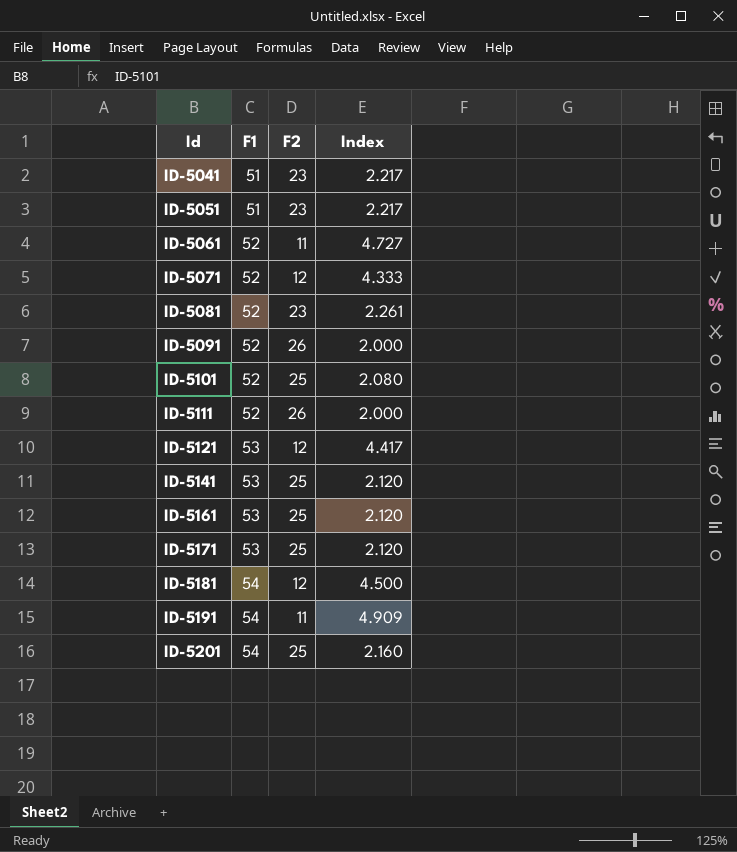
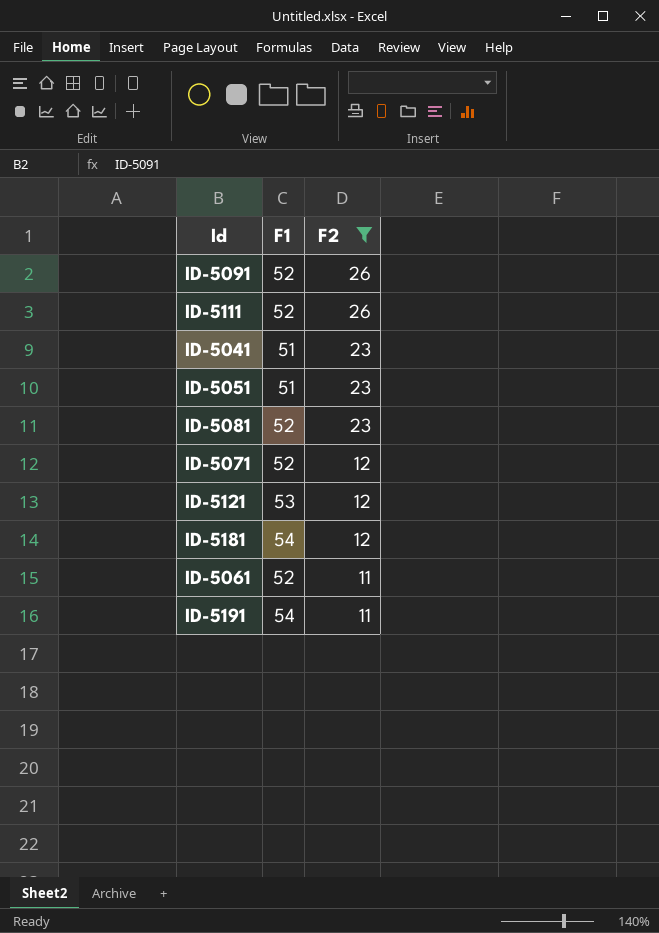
filter: none -> F2 != 25
row order: Id ascending -> F2 descending
column Index | formula: [F1] / [F2] -> none

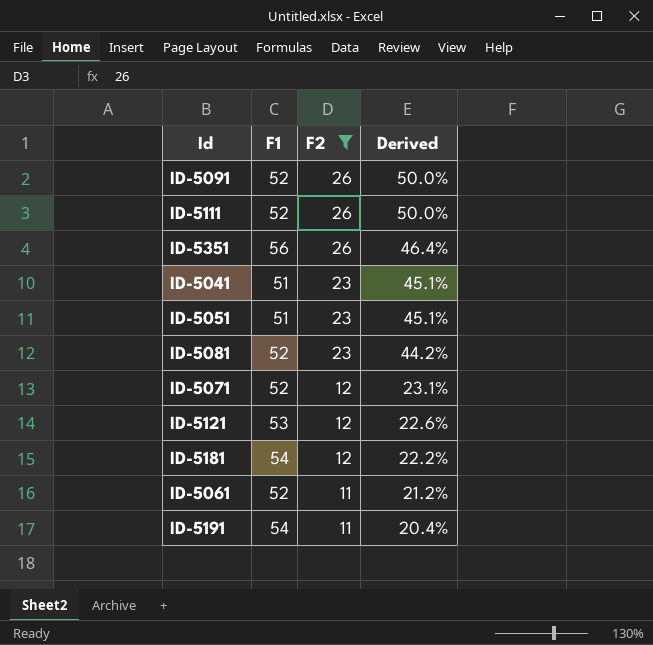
column Derived | formula: none -> [F2] / [F1]
row ID-5351: none -> 56 | 26 | 46.4%

